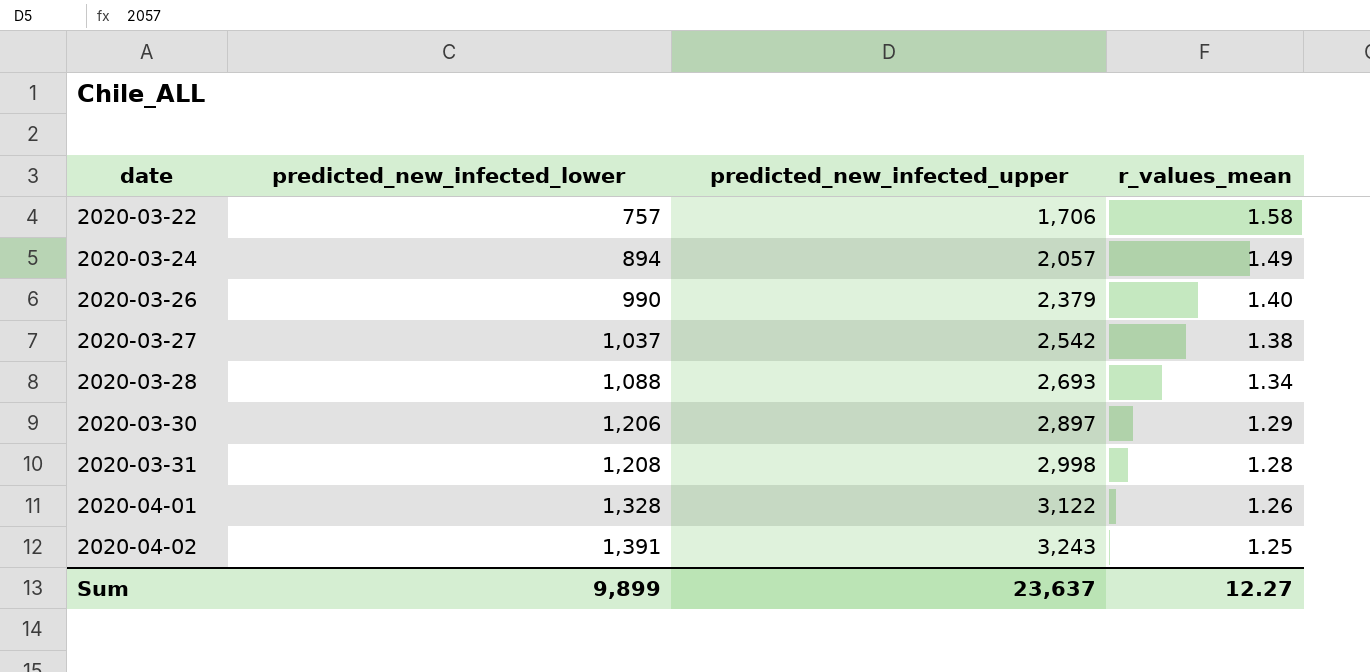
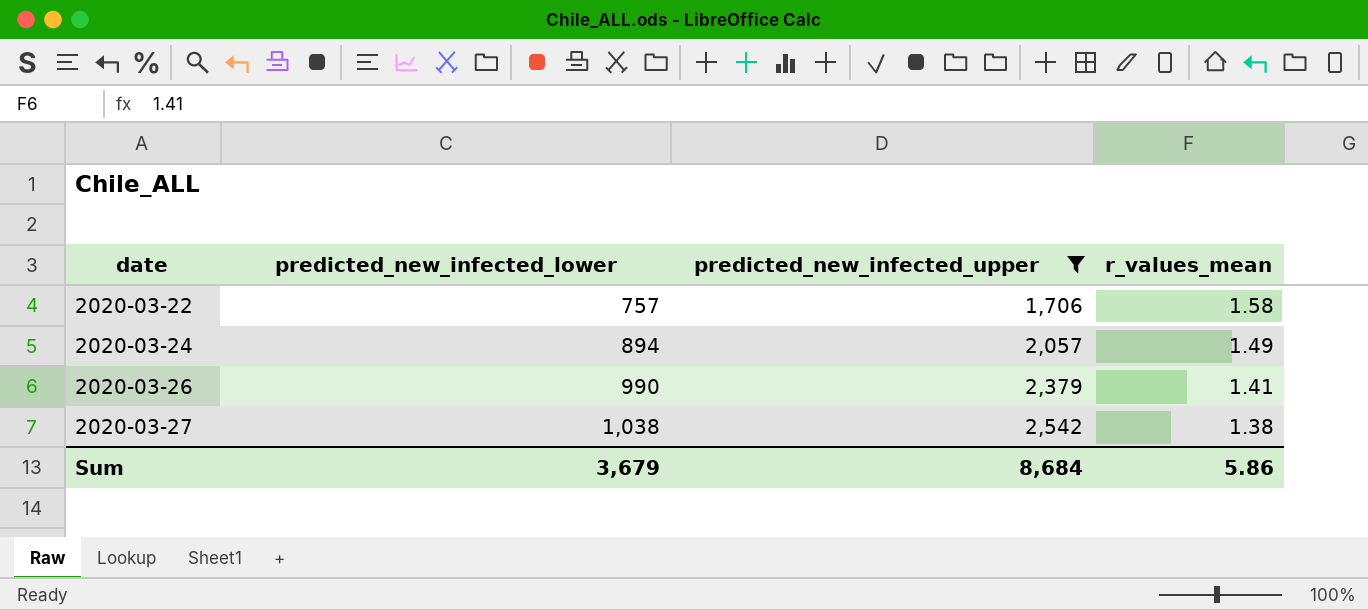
filter: none -> predicted_new_infected_upper <= 2,542
2020-03-26 | r_values_mean: 1.40 -> 1.41
2020-03-27 | predicted_new_infected_lower: 1,037 -> 1,038
Sum | predicted_new_infected_lower: 9,899 -> 3,679
Sum | predicted_new_infected_upper: 23,637 -> 8,684
Sum | r_values_mean: 12.27 -> 5.86

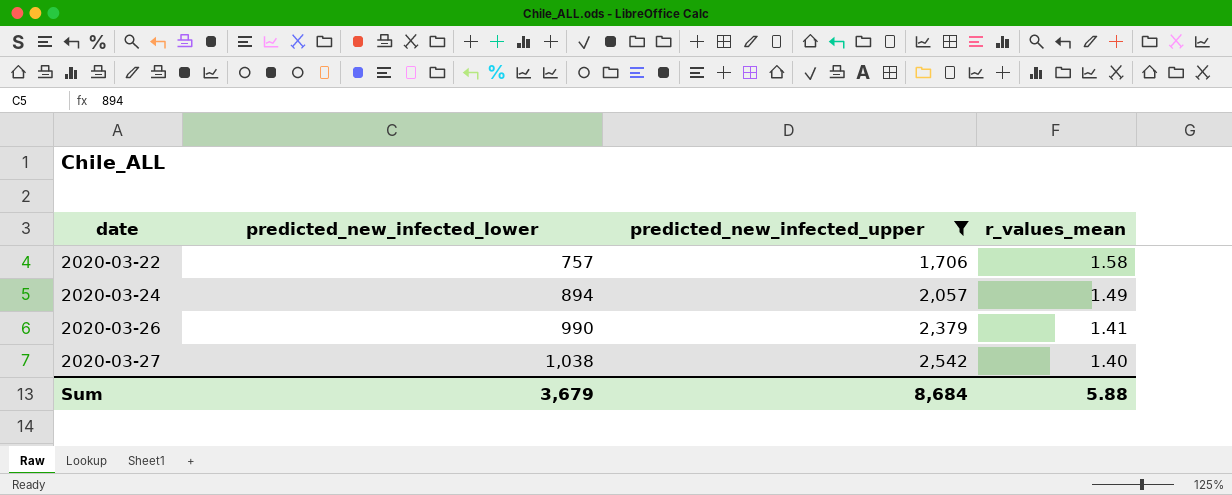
2020-03-27 | r_values_mean: 1.38 -> 1.40
Sum | r_values_mean: 5.86 -> 5.88

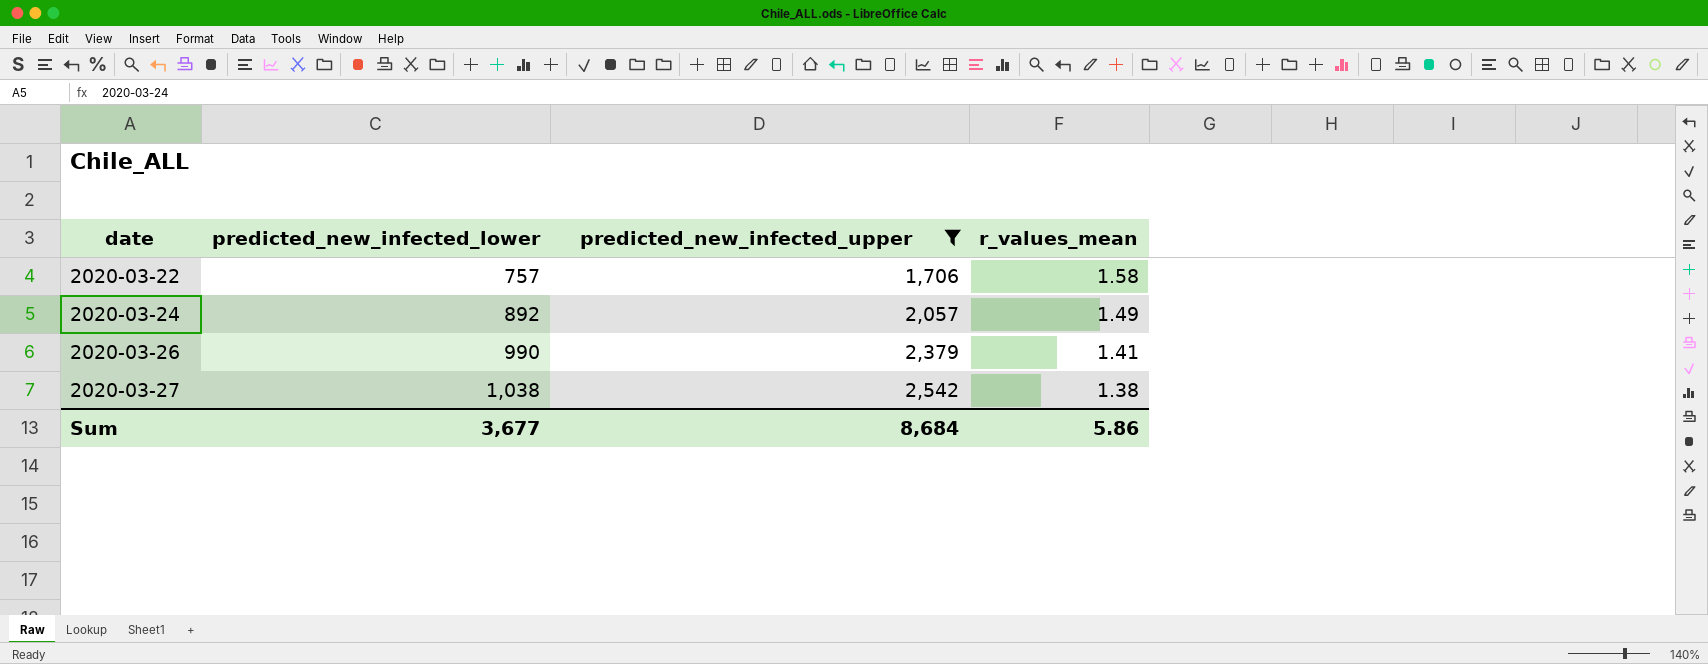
2020-03-24 | predicted_new_infected_lower: 894 -> 892
2020-03-27 | r_values_mean: 1.40 -> 1.38
Sum | predicted_new_infected_lower: 3,679 -> 3,677
Sum | r_values_mean: 5.88 -> 5.86

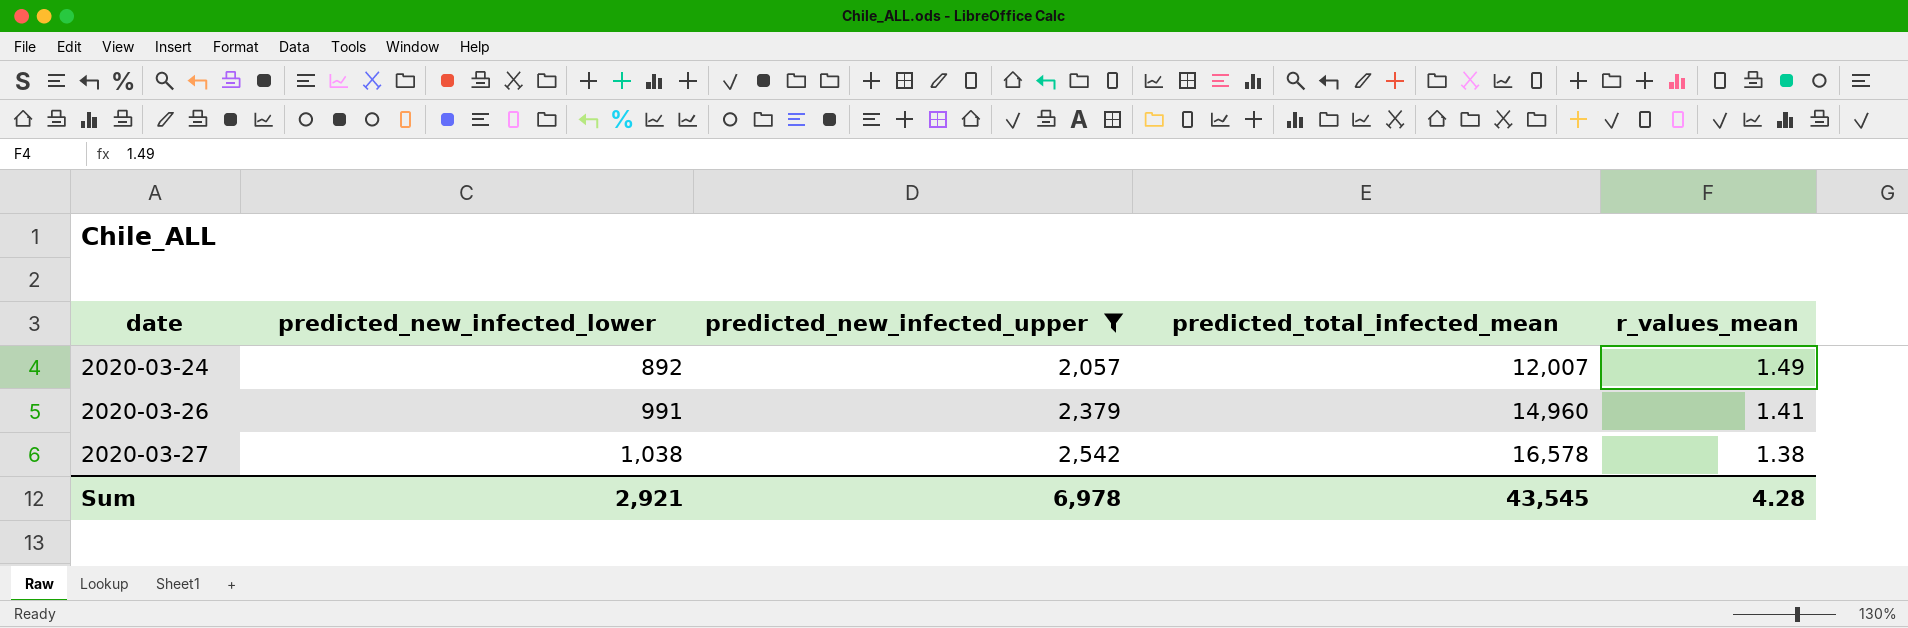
column predicted_total_infected_mean | position: none -> 4
row 2020-03-22: 757 | 1,706 | 1.58 -> none
2020-03-26 | predicted_new_infected_lower: 990 -> 991
Sum | predicted_new_infected_lower: 3,677 -> 2,921
Sum | predicted_new_infected_upper: 8,684 -> 6,978
Sum | r_values_mean: 5.86 -> 4.28

